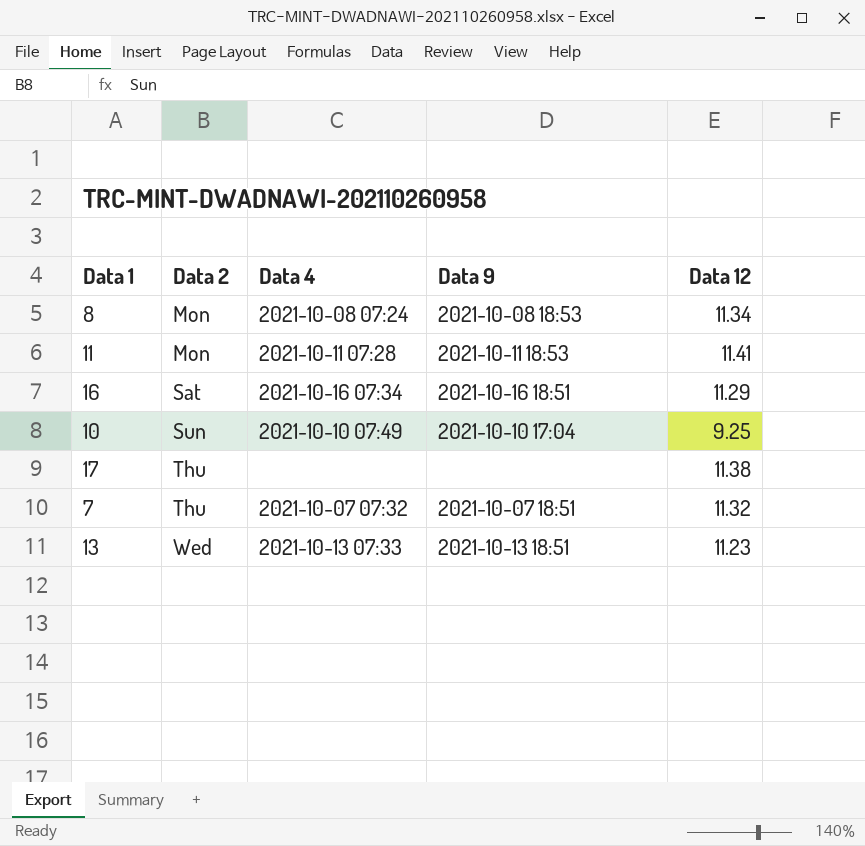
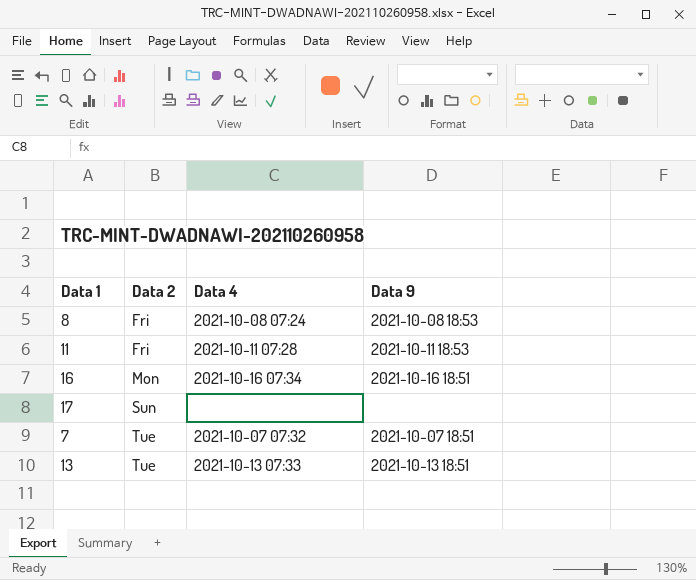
column Data 12 | position: 5 -> none
row 10: Sun | 2021-10-10 07:49 | 2021-10-10 17:04 | 9.25 -> none
8 | Data 2: Mon -> Fri
11 | Data 2: Mon -> Fri
16 | Data 2: Sat -> Mon
17 | Data 2: Thu -> Sun
7 | Data 2: Thu -> Tue
13 | Data 2: Wed -> Tue

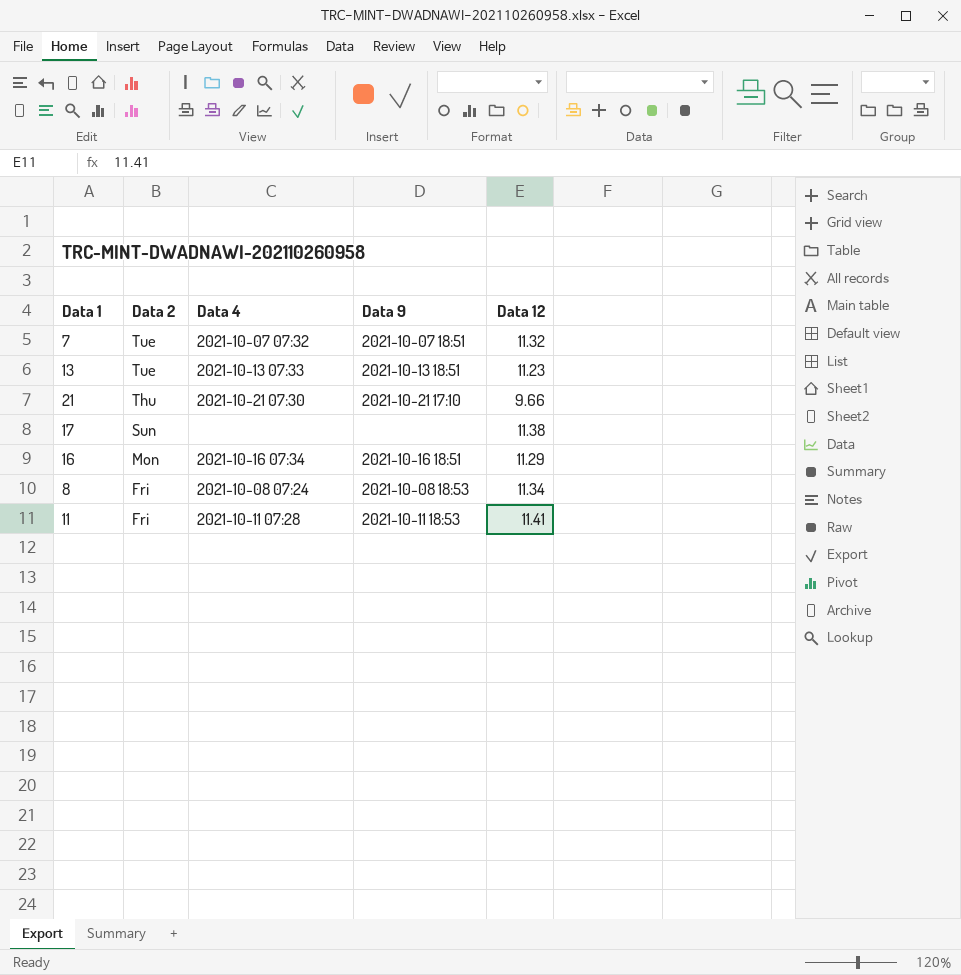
row order: Data 2 ascending -> Data 2 descending
column Data 12 | position: none -> 5
row 21: none -> Thu | 2021-10-21 07:30 | 2021-10-21 17:10 | 9.66

